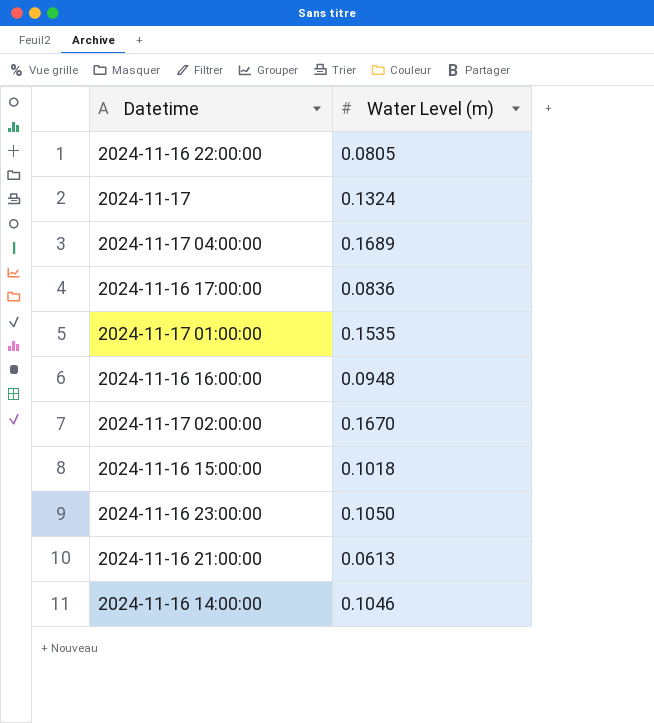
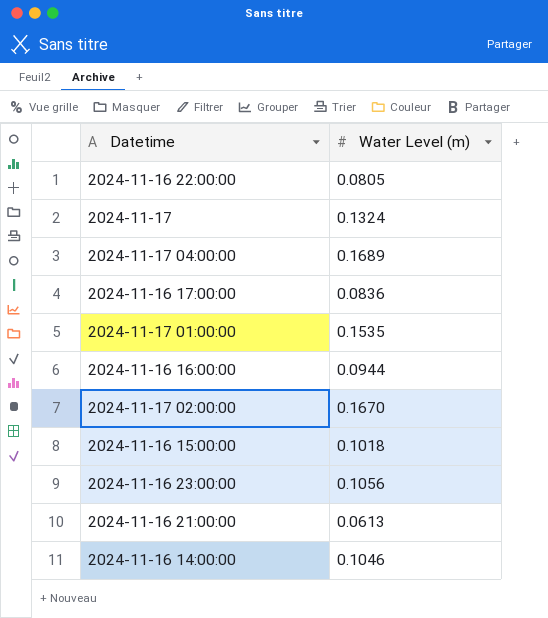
2024-11-16 16:00:00 | Water Level (m): 0.0948 -> 0.0944
2024-11-16 23:00:00 | Water Level (m): 0.1050 -> 0.1056

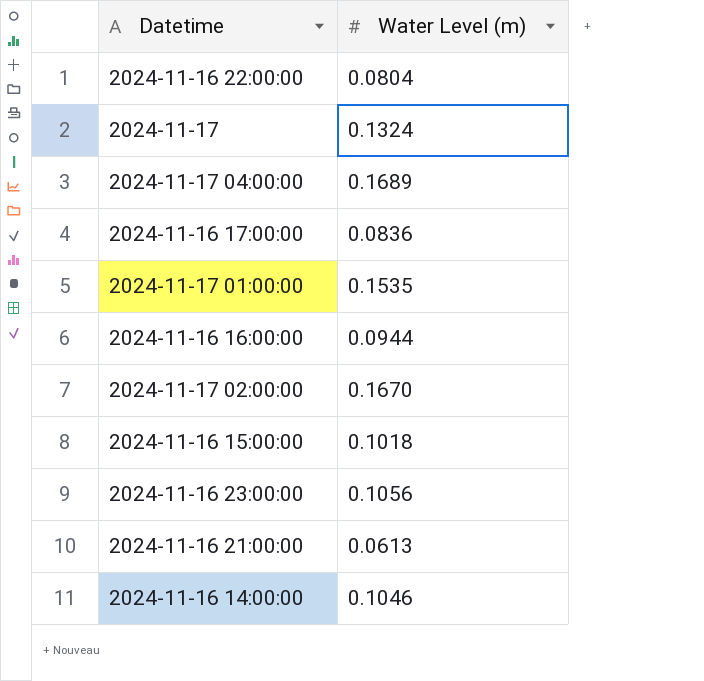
2024-11-16 22:00:00 | Water Level (m): 0.0805 -> 0.0804

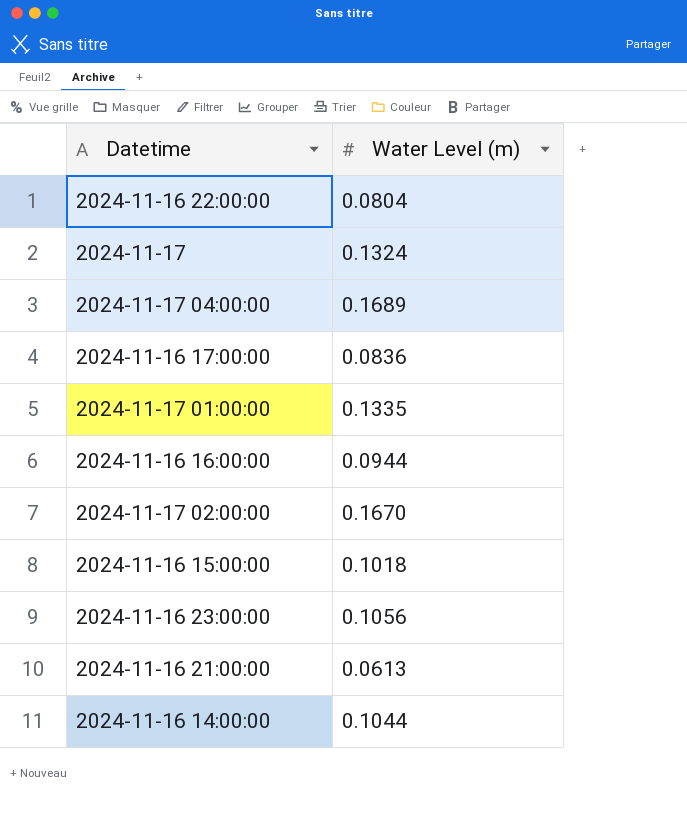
2024-11-17 01:00:00 | Water Level (m): 0.1535 -> 0.1335
2024-11-16 14:00:00 | Water Level (m): 0.1046 -> 0.1044

